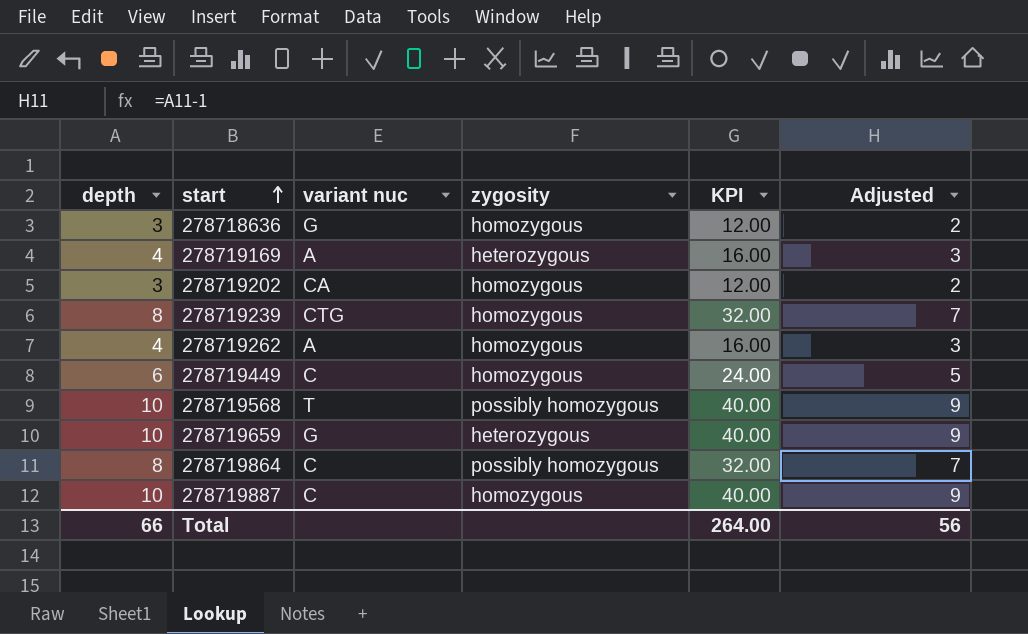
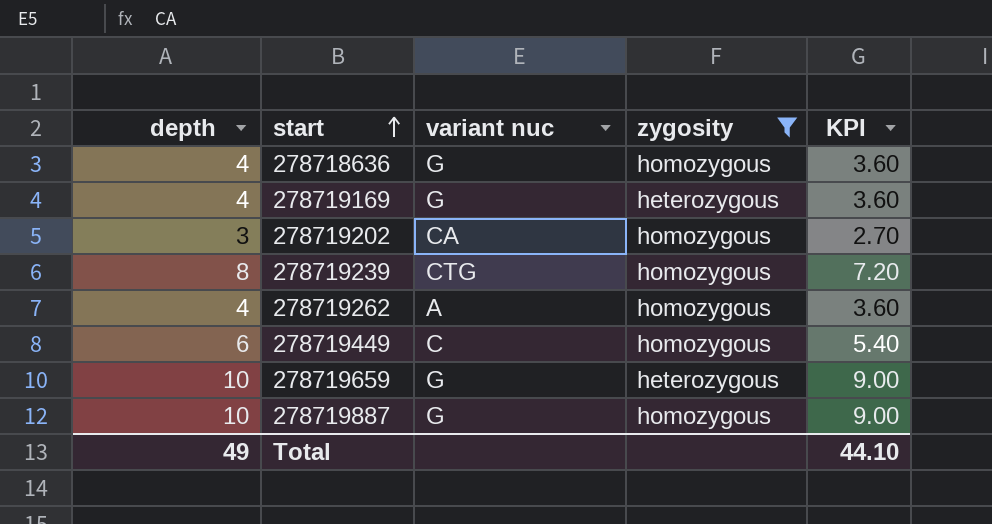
filter: none -> zygosity != possibly homozygous
column Adjusted | formula: [depth] - 1 -> none
column KPI | formula: [depth] * 4 -> [depth] * 0.9
278718636 | depth: 3 -> 4
278719169 | variant nuc: A -> G
278719887 | variant nuc: C -> G
Total | depth: 66 -> 49
Total | KPI: 264.00 -> 44.10

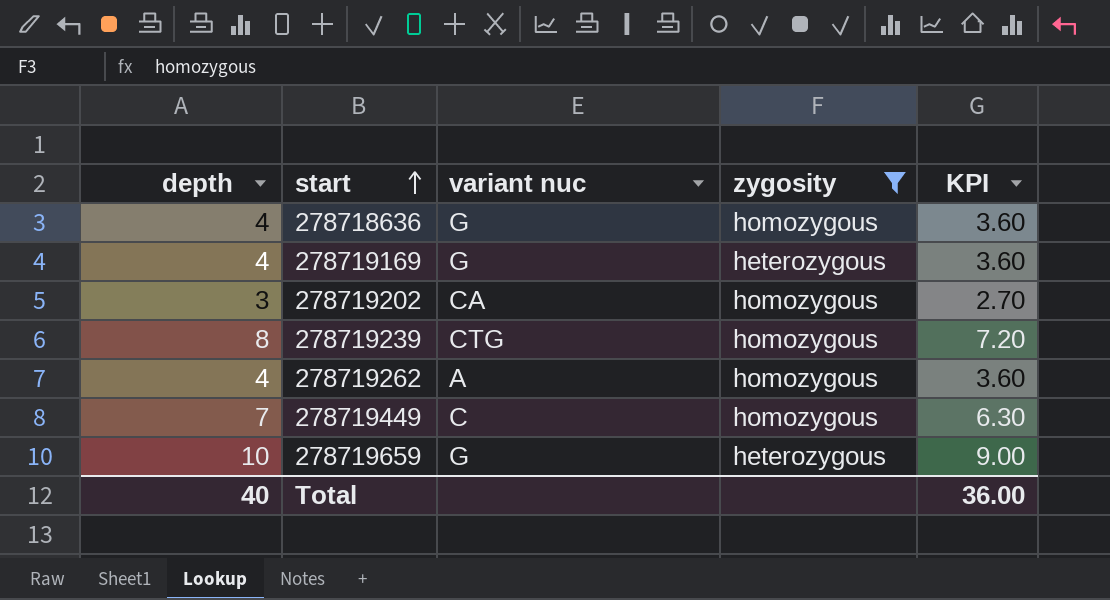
row 278719887: 10 | G | homozygous | 9.00 -> none
278719449 | depth: 6 -> 7
278719449 | KPI: 5.40 -> 6.30
Total | depth: 49 -> 40
Total | KPI: 44.10 -> 36.00

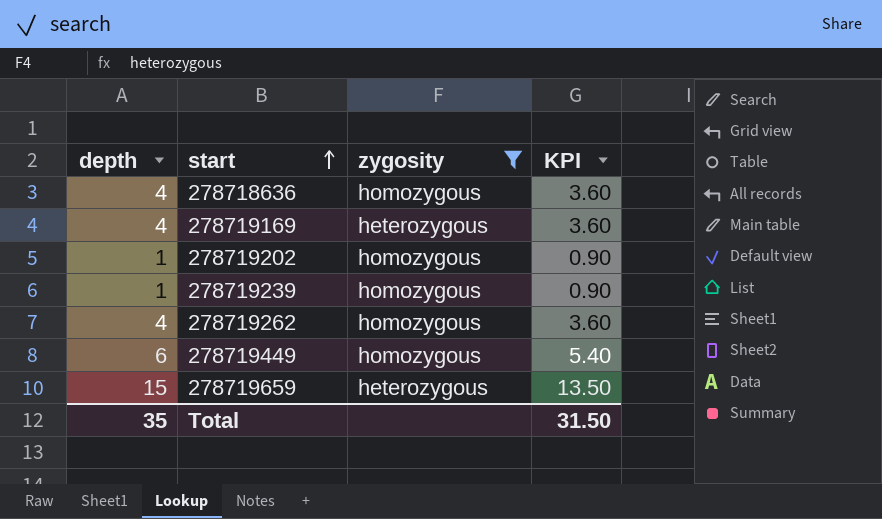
column variant nuc | position: 3 -> none
278719202 | depth: 3 -> 1
278719202 | KPI: 2.70 -> 0.90
278719239 | depth: 8 -> 1
278719239 | KPI: 7.20 -> 0.90
278719449 | depth: 7 -> 6
278719449 | KPI: 6.30 -> 5.40
278719659 | depth: 10 -> 15
278719659 | KPI: 9.00 -> 13.50
Total | depth: 40 -> 35
Total | KPI: 36.00 -> 31.50

